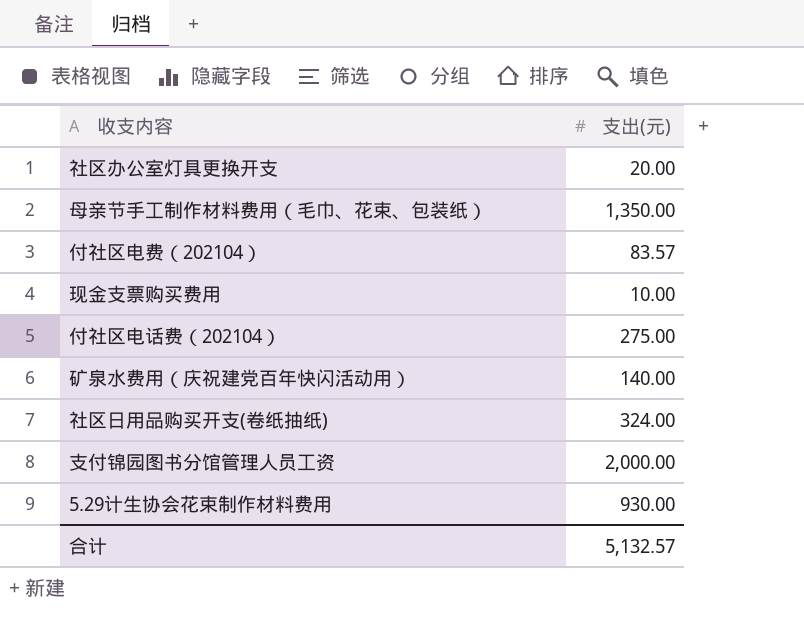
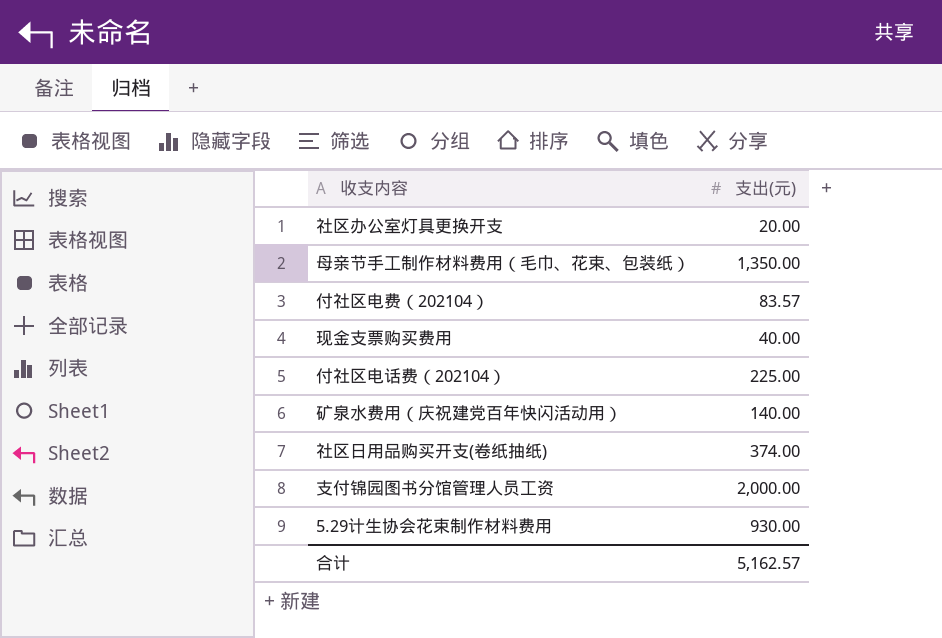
现金支票购买费用 | 支出(元): 10.00 -> 40.00
付社区电话费（202104） | 支出(元): 275.00 -> 225.00
社区日用品购买开支(卷纸抽纸) | 支出(元): 324.00 -> 374.00
合计 | 支出(元): 5,132.57 -> 5,162.57

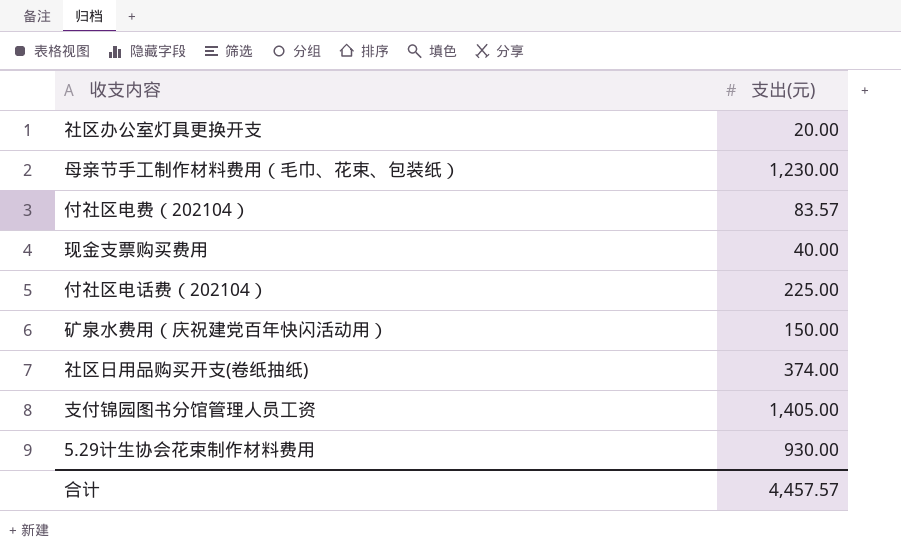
母亲节手工制作材料费用（毛巾、花束、包装纸） | 支出(元): 1,350.00 -> 1,230.00
矿泉水费用（庆祝建党百年快闪活动用） | 支出(元): 140.00 -> 150.00
支付锦园图书分馆管理人员工资 | 支出(元): 2,000.00 -> 1,405.00
合计 | 支出(元): 5,162.57 -> 4,457.57

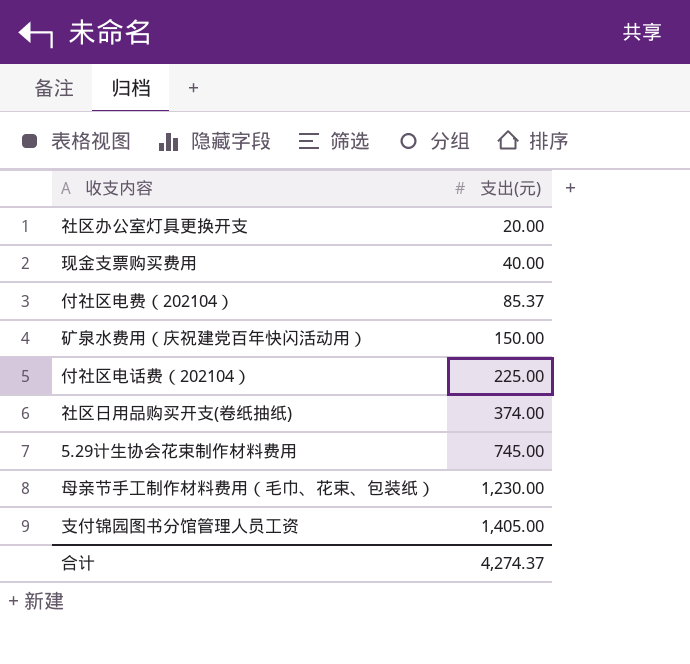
row order: none -> 支出(元) ascending
付社区电费（202104） | 支出(元): 83.57 -> 85.37
5.29计生协会花束制作材料费用 | 支出(元): 930.00 -> 745.00
合计 | 支出(元): 4,457.57 -> 4,274.37

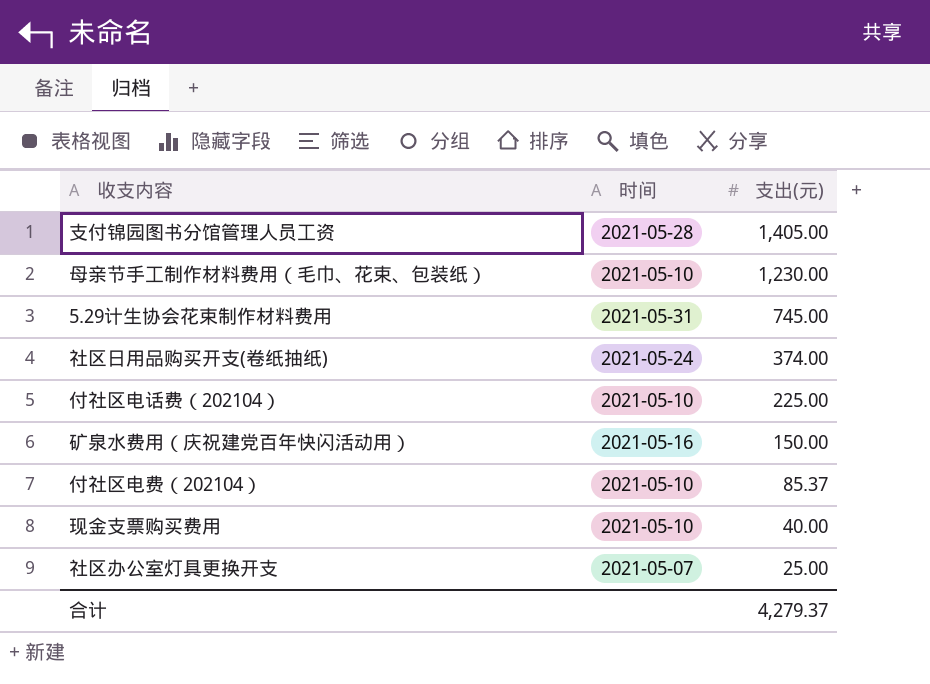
row order: 支出(元) ascending -> 支出(元) descending
column 时间 | position: none -> 2
社区办公室灯具更换开支 | 支出(元): 20.00 -> 25.00
合计 | 支出(元): 4,274.37 -> 4,279.37

